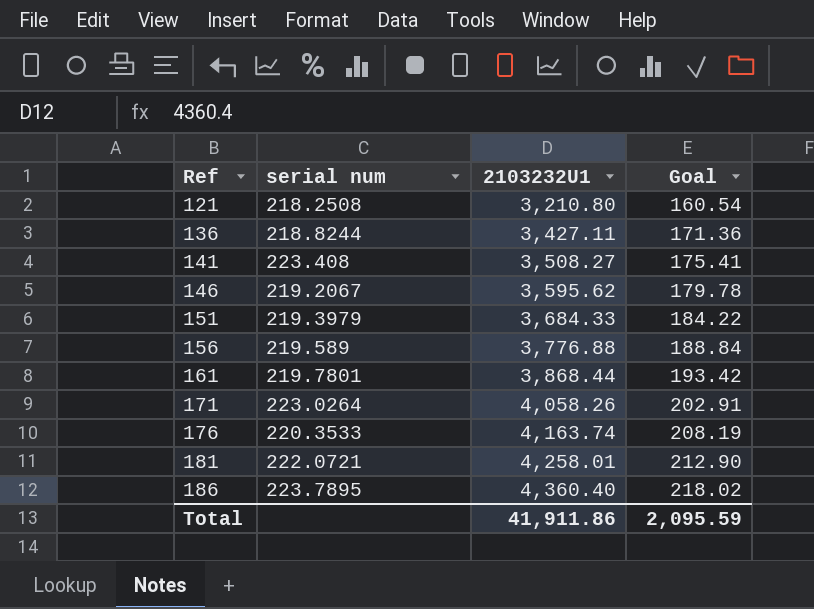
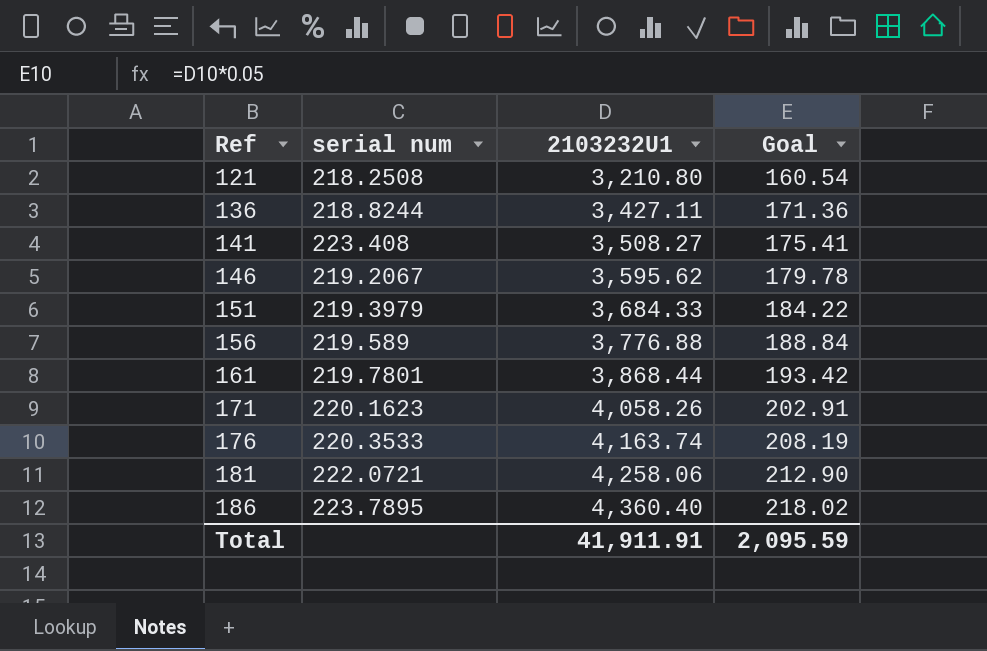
171 | serial num: 223.0264 -> 220.1623
181 | 2103232U1: 4,258.01 -> 4,258.06
Total | 2103232U1: 41,911.86 -> 41,911.91

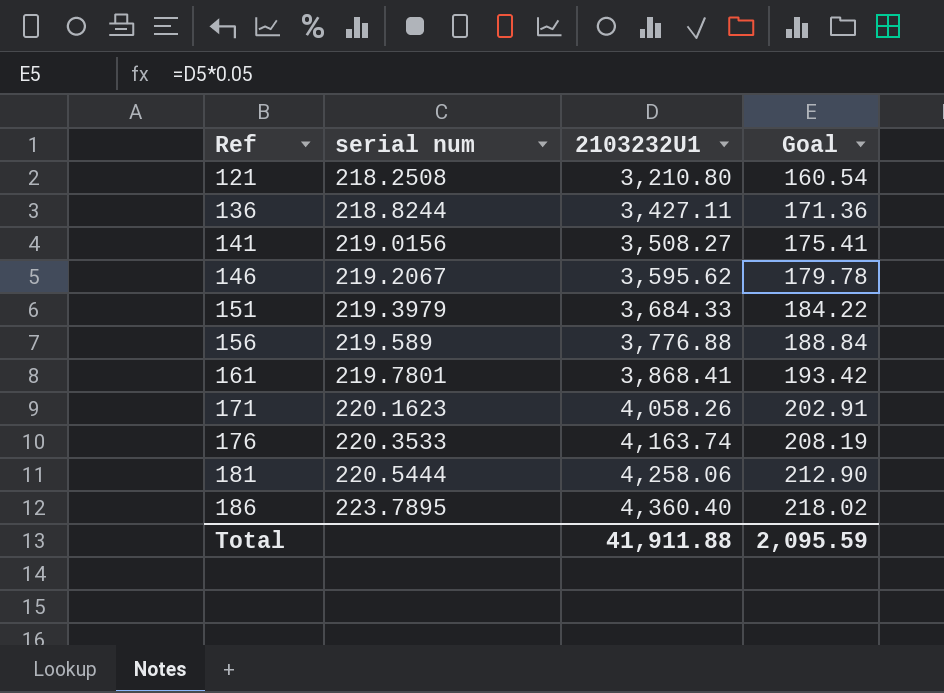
141 | serial num: 223.408 -> 219.0156
161 | 2103232U1: 3,868.44 -> 3,868.41
181 | serial num: 222.0721 -> 220.5444
Total | 2103232U1: 41,911.91 -> 41,911.88

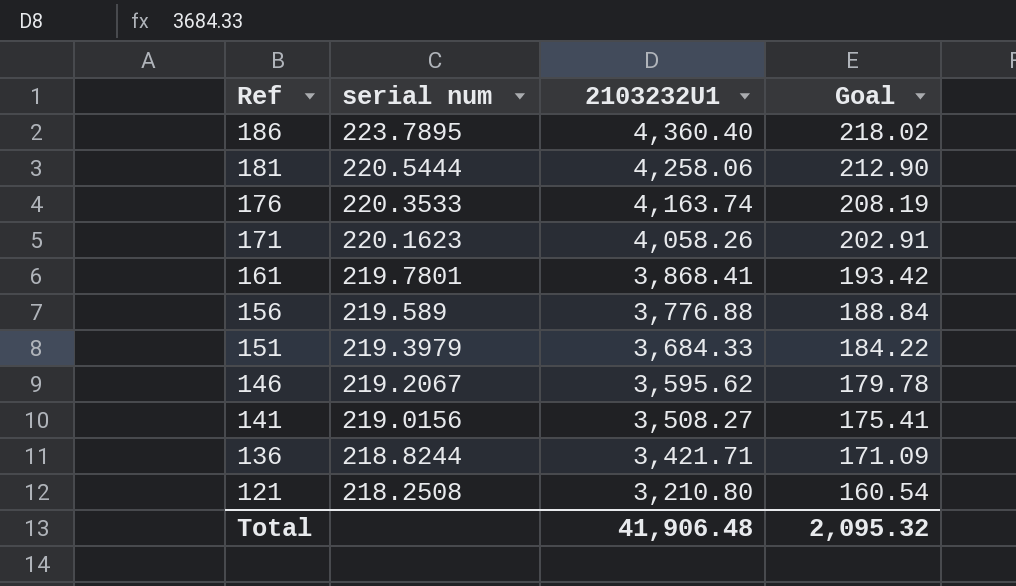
row order: Ref ascending -> Ref descending
136 | 2103232U1: 3,427.11 -> 3,421.71
136 | Goal: 171.36 -> 171.09
Total | 2103232U1: 41,911.88 -> 41,906.48
Total | Goal: 2,095.59 -> 2,095.32

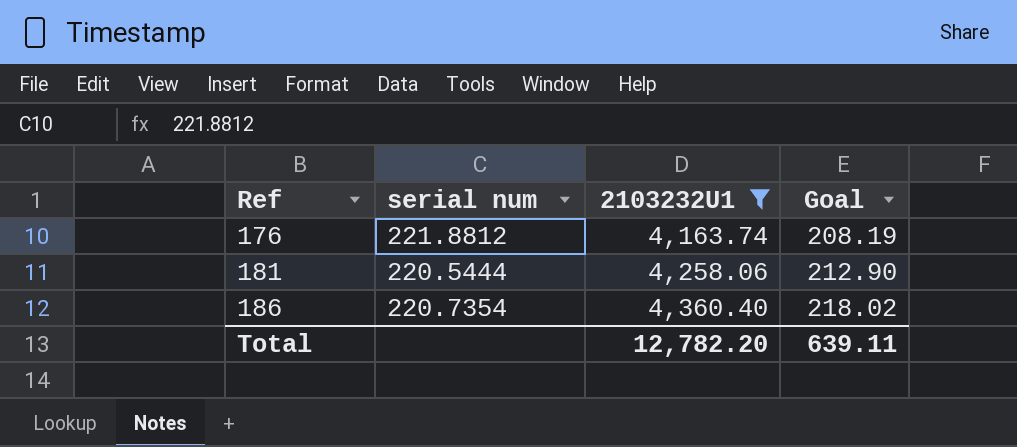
filter: none -> 2103232U1 >= 4,163.74
row order: Ref descending -> Ref ascending
176 | serial num: 220.3533 -> 221.8812
186 | serial num: 223.7895 -> 220.7354
Total | 2103232U1: 41,906.48 -> 12,782.20
Total | Goal: 2,095.32 -> 639.11

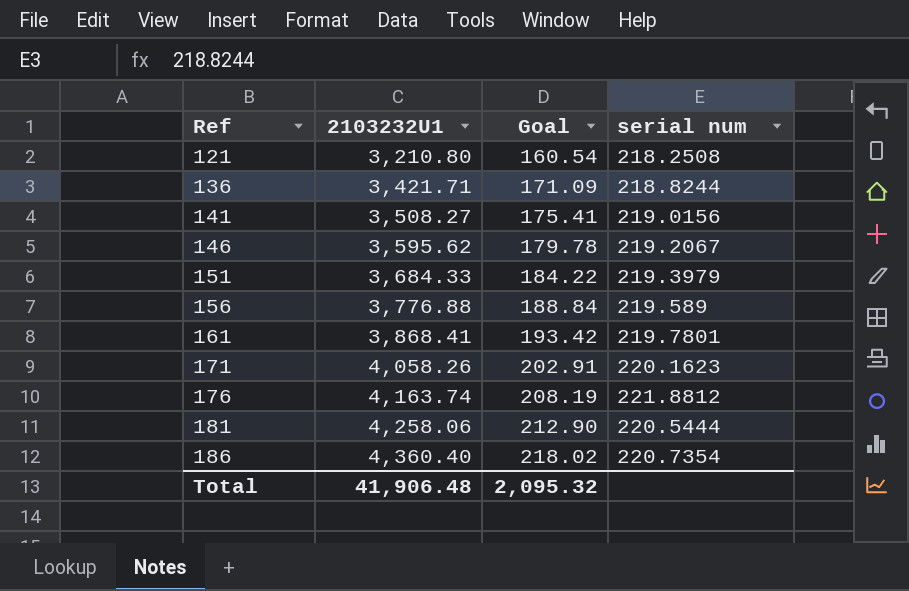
filter: 2103232U1 >= 4,163.74 -> none
column serial num | position: 2 -> 4
Total | 2103232U1: 12,782.20 -> 41,906.48
Total | Goal: 639.11 -> 2,095.32

